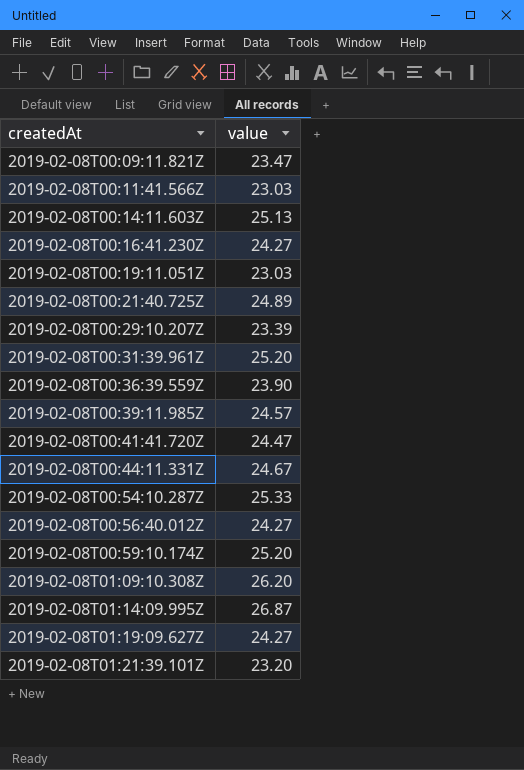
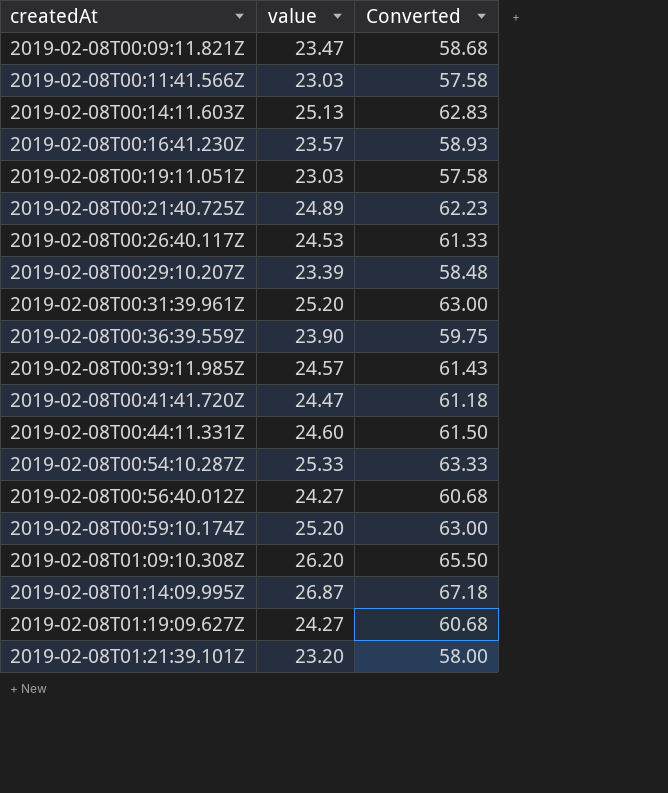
column Converted | formula: none -> [value] * 2.5
2019-02-08T00:16:41.230Z | value: 24.27 -> 23.57
row 2019-02-08T00:26:40.117Z: none -> 24.53 | 61.33
2019-02-08T00:44:11.331Z | value: 24.67 -> 24.60

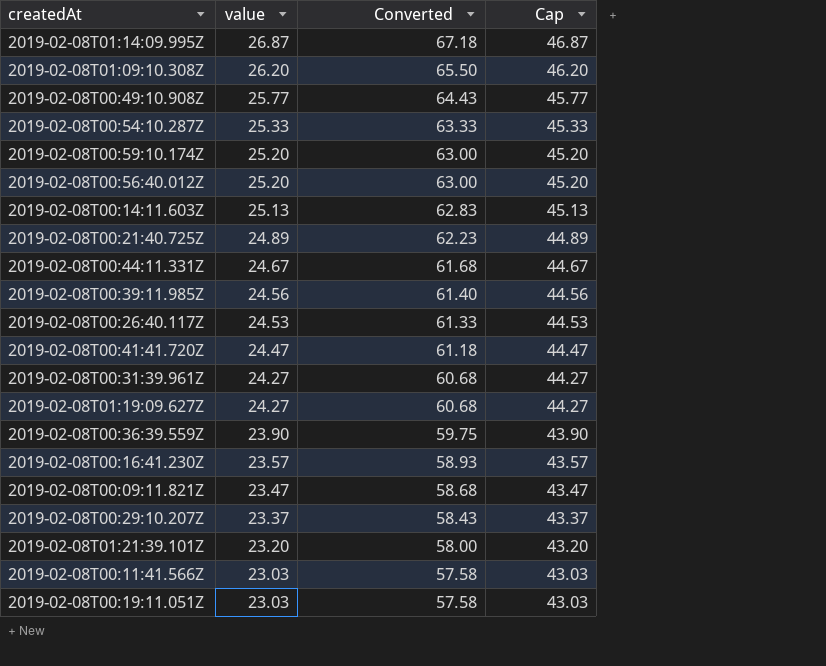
row order: createdAt ascending -> value descending
column Cap | formula: none -> [value] + 20
row 2019-02-08T00:49:10.908Z: none -> 25.77 | 64.43 | 45.77
2019-02-08T00:56:40.012Z | value: 24.27 -> 25.20
2019-02-08T00:56:40.012Z | Converted: 60.68 -> 63.00
2019-02-08T00:44:11.331Z | value: 24.60 -> 24.67
2019-02-08T00:44:11.331Z | Converted: 61.50 -> 61.68
2019-02-08T00:39:11.985Z | value: 24.57 -> 24.56
2019-02-08T00:39:11.985Z | Converted: 61.43 -> 61.40
2019-02-08T00:31:39.961Z | value: 25.20 -> 24.27
2019-02-08T00:31:39.961Z | Converted: 63.00 -> 60.68
2019-02-08T00:29:10.207Z | value: 23.39 -> 23.37
2019-02-08T00:29:10.207Z | Converted: 58.48 -> 58.43

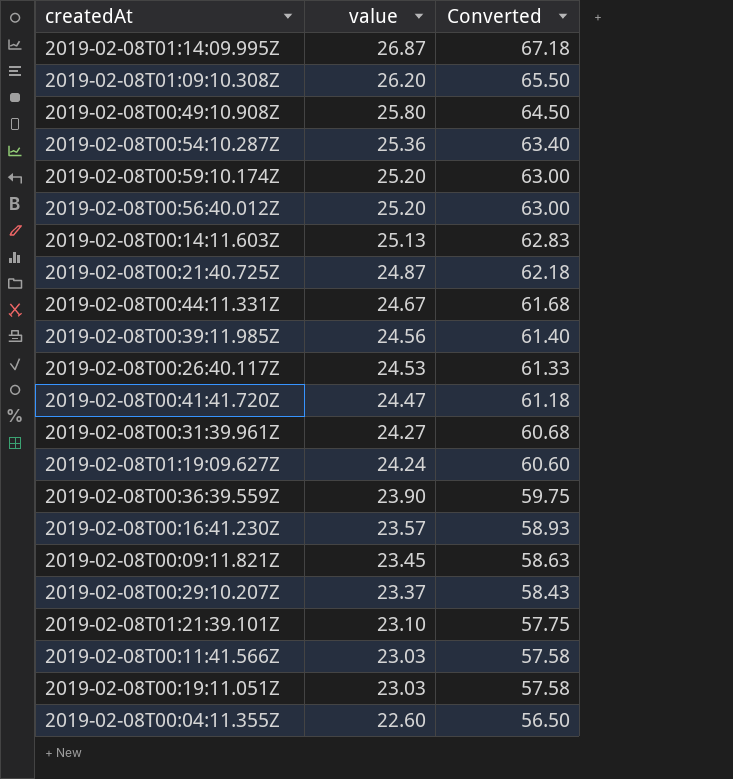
column Cap | formula: [value] + 20 -> none
2019-02-08T00:49:10.908Z | value: 25.77 -> 25.80
2019-02-08T00:49:10.908Z | Converted: 64.43 -> 64.50
2019-02-08T00:54:10.287Z | value: 25.33 -> 25.36
2019-02-08T00:54:10.287Z | Converted: 63.33 -> 63.40
2019-02-08T00:21:40.725Z | value: 24.89 -> 24.87
2019-02-08T00:21:40.725Z | Converted: 62.23 -> 62.18
2019-02-08T01:19:09.627Z | value: 24.27 -> 24.24
2019-02-08T01:19:09.627Z | Converted: 60.68 -> 60.60
2019-02-08T00:09:11.821Z | value: 23.47 -> 23.45
2019-02-08T00:09:11.821Z | Converted: 58.68 -> 58.63
2019-02-08T01:21:39.101Z | value: 23.20 -> 23.10
2019-02-08T01:21:39.101Z | Converted: 58.00 -> 57.75
row 2019-02-08T00:04:11.355Z: none -> 22.60 | 56.50

